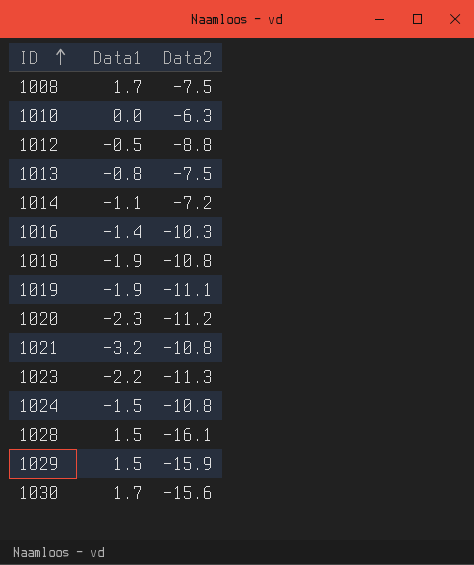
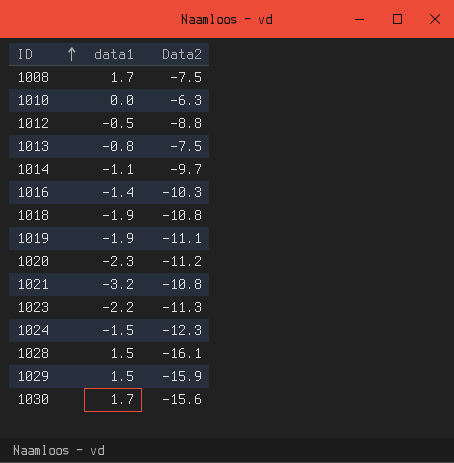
column name: Data1 -> data1
1014 | Data2: -7.2 -> -9.7
1024 | Data2: -10.8 -> -12.3

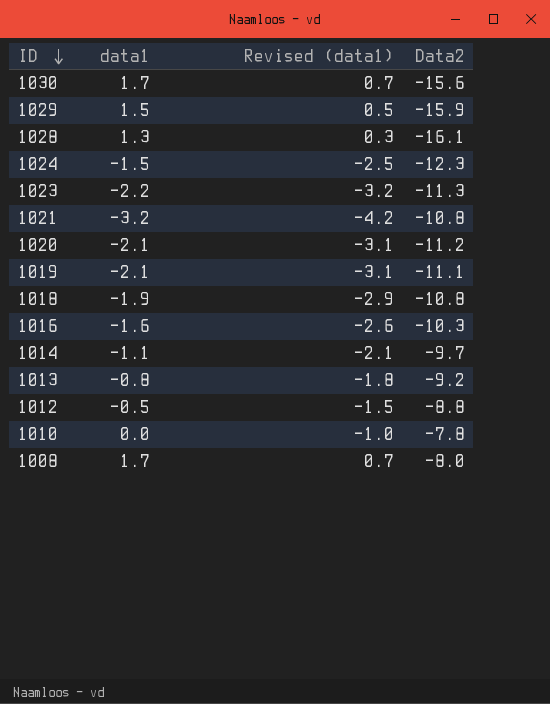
row order: ID ascending -> ID descending
column Revised (data1) | formula: none -> [data1] - 1
1028 | data1: 1.5 -> 1.3
1020 | data1: -2.3 -> -2.1
1019 | data1: -1.9 -> -2.1
1016 | data1: -1.4 -> -1.6
1013 | Data2: -7.5 -> -9.2
1010 | Data2: -6.3 -> -7.8
1008 | Data2: -7.5 -> -8.0

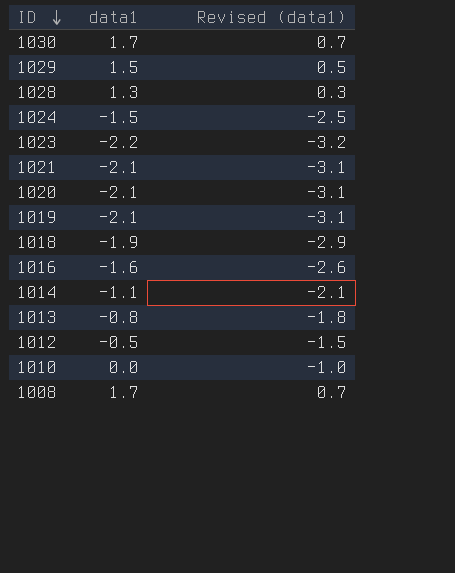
column Data2 | position: 4 -> none
1021 | data1: -3.2 -> -2.1
1021 | Revised (data1): -4.2 -> -3.1

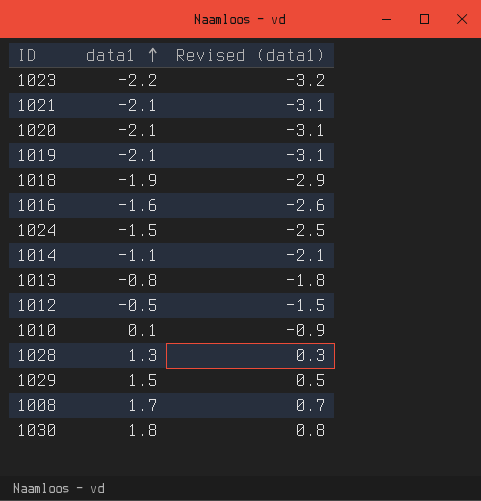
row order: ID descending -> data1 ascending
1010 | data1: 0.0 -> 0.1
1010 | Revised (data1): -1.0 -> -0.9
1030 | data1: 1.7 -> 1.8
1030 | Revised (data1): 0.7 -> 0.8

